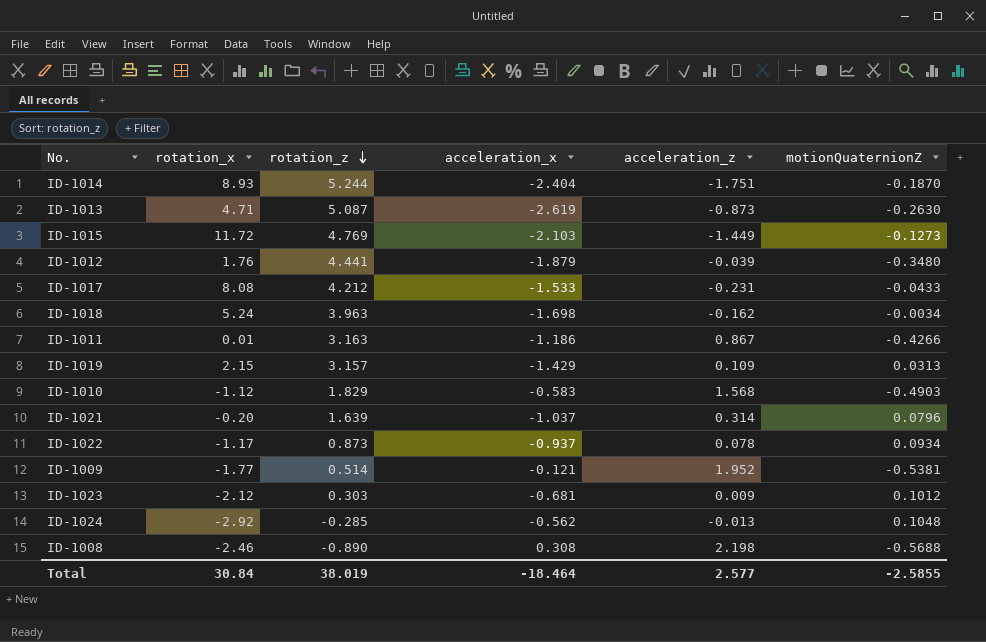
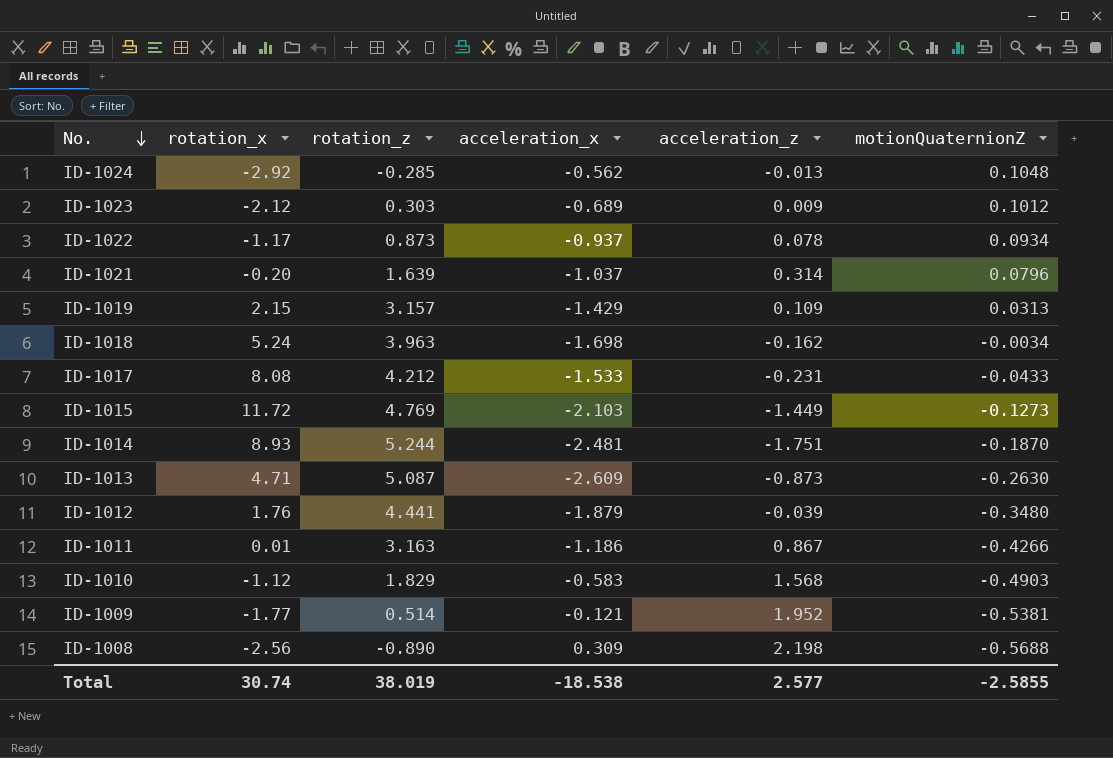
row order: rotation_z descending -> No. descending
ID-1023 | acceleration_x: -0.681 -> -0.689
ID-1014 | acceleration_x: -2.404 -> -2.481
ID-1013 | acceleration_x: -2.619 -> -2.609
ID-1008 | rotation_x: -2.46 -> -2.56
ID-1008 | acceleration_x: 0.308 -> 0.309
Total | rotation_x: 30.84 -> 30.74
Total | acceleration_x: -18.464 -> -18.538

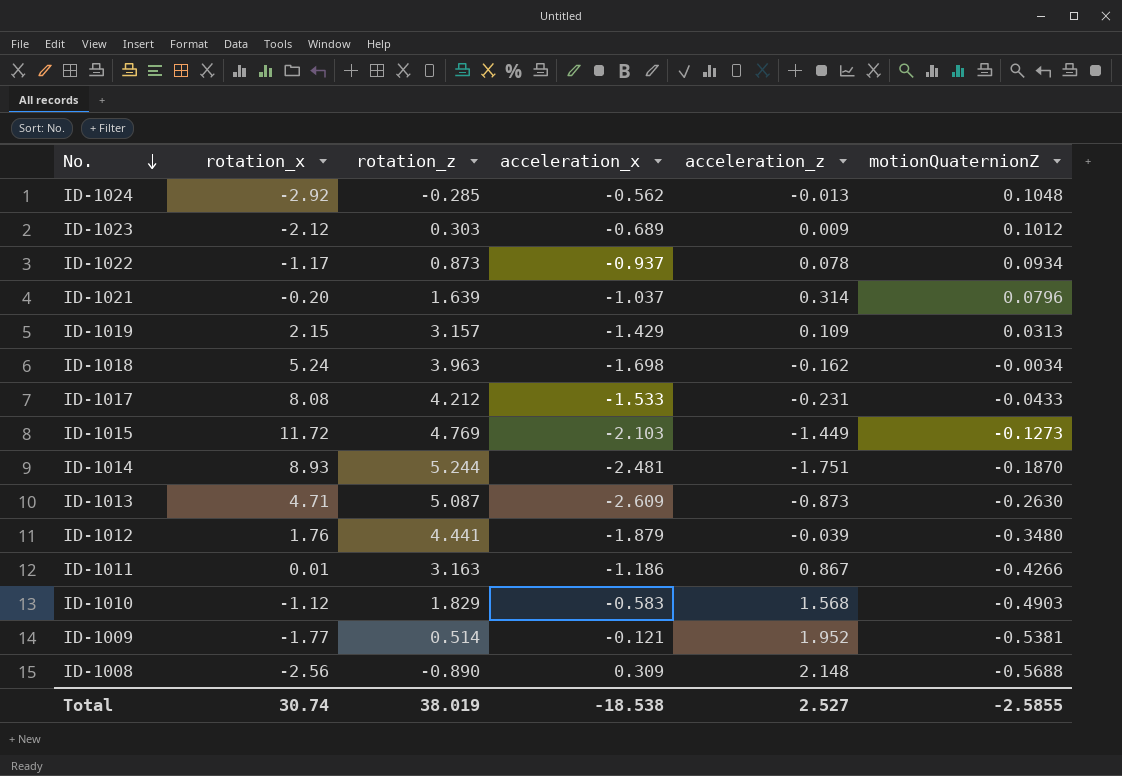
ID-1008 | acceleration_z: 2.198 -> 2.148
Total | acceleration_z: 2.577 -> 2.527

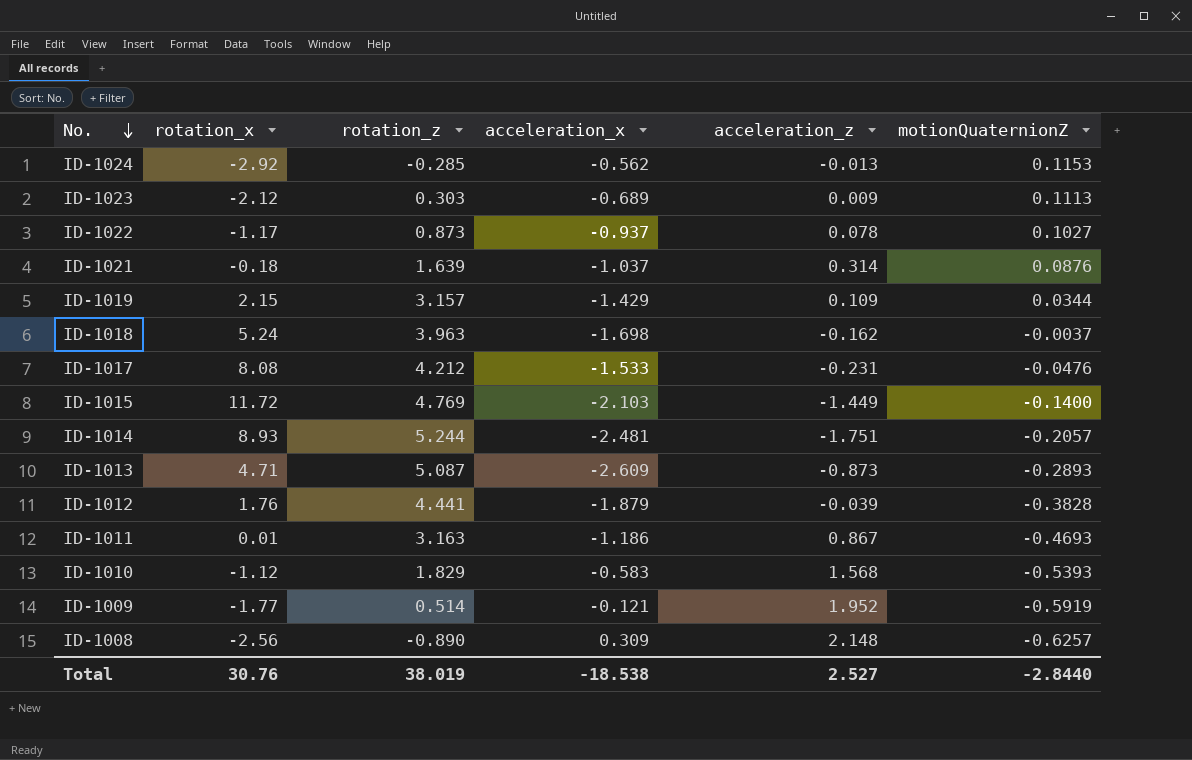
ID-1024 | motionQuaternionZ: 0.1048 -> 0.1153
ID-1023 | motionQuaternionZ: 0.1012 -> 0.1113
ID-1022 | motionQuaternionZ: 0.0934 -> 0.1027
ID-1021 | rotation_x: -0.20 -> -0.18
ID-1021 | motionQuaternionZ: 0.0796 -> 0.0876
ID-1019 | motionQuaternionZ: 0.0313 -> 0.0344
ID-1018 | motionQuaternionZ: -0.0034 -> -0.0037
ID-1017 | motionQuaternionZ: -0.0433 -> -0.0476
ID-1015 | motionQuaternionZ: -0.1273 -> -0.1400
ID-1014 | motionQuaternionZ: -0.1870 -> -0.2057
ID-1013 | motionQuaternionZ: -0.2630 -> -0.2893
ID-1012 | motionQuaternionZ: -0.3480 -> -0.3828
ID-1011 | motionQuaternionZ: -0.4266 -> -0.4693
ID-1010 | motionQuaternionZ: -0.4903 -> -0.5393
ID-1009 | motionQuaternionZ: -0.5381 -> -0.5919
ID-1008 | motionQuaternionZ: -0.5688 -> -0.6257
Total | rotation_x: 30.74 -> 30.76
Total | motionQuaternionZ: -2.5855 -> -2.8440

